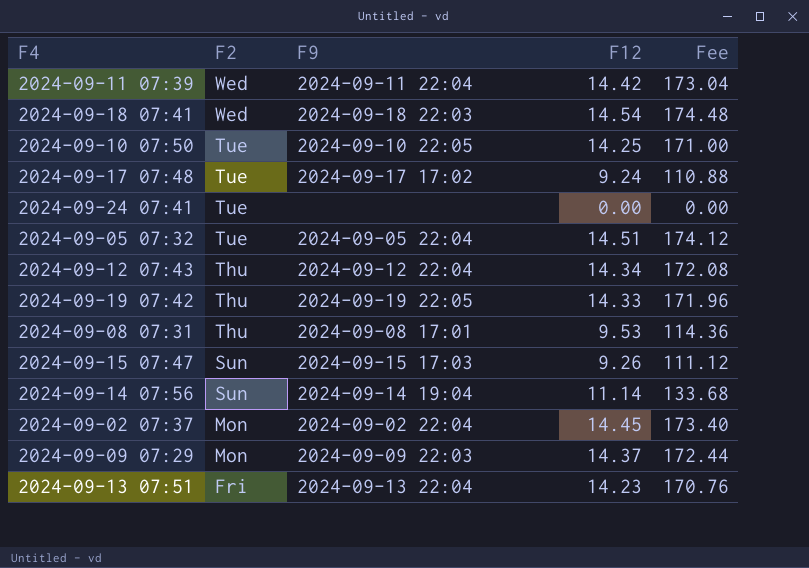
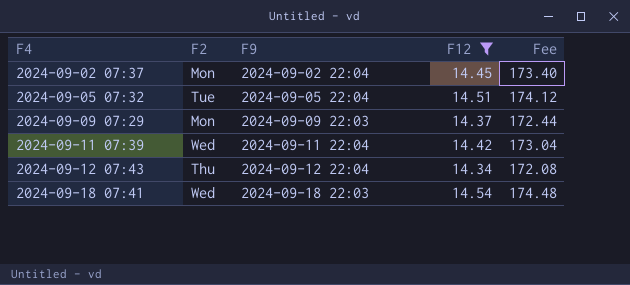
filter: none -> F12 >= 14.34
row order: F2 descending -> F4 ascending

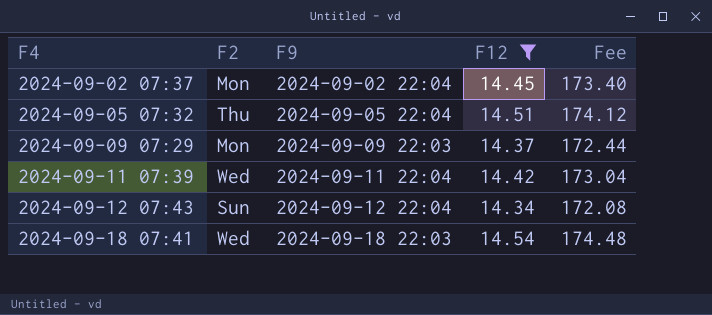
2024-09-05 07:32 | F2: Tue -> Thu
2024-09-12 07:43 | F2: Thu -> Sun

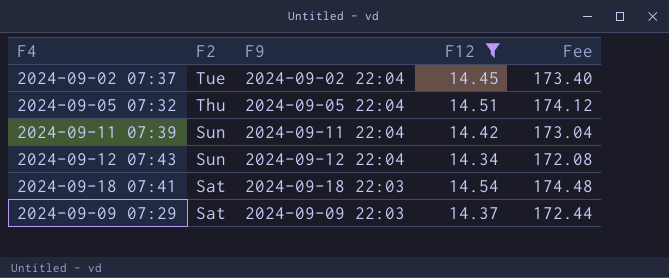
row order: F4 ascending -> F2 descending
2024-09-02 07:37 | F2: Mon -> Tue
2024-09-11 07:39 | F2: Wed -> Sun
2024-09-18 07:41 | F2: Wed -> Sat
2024-09-09 07:29 | F2: Mon -> Sat

